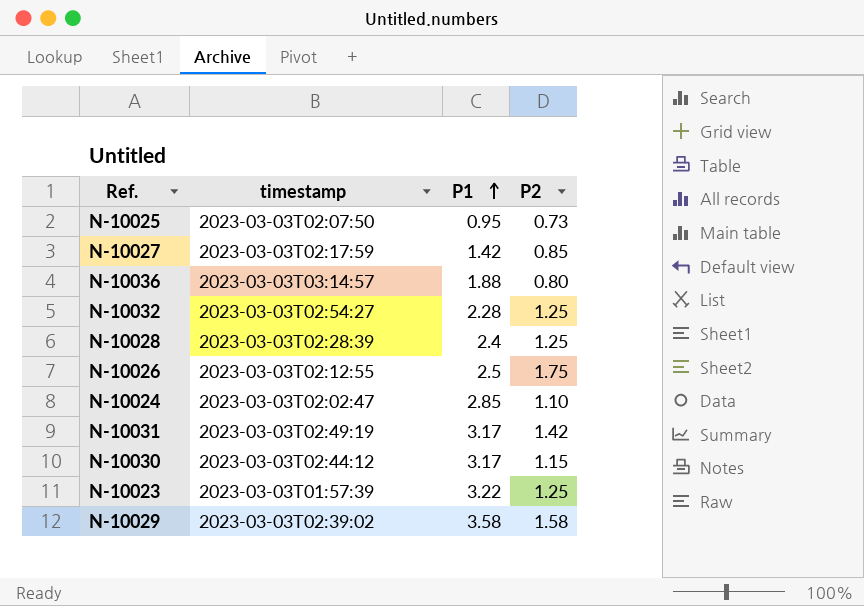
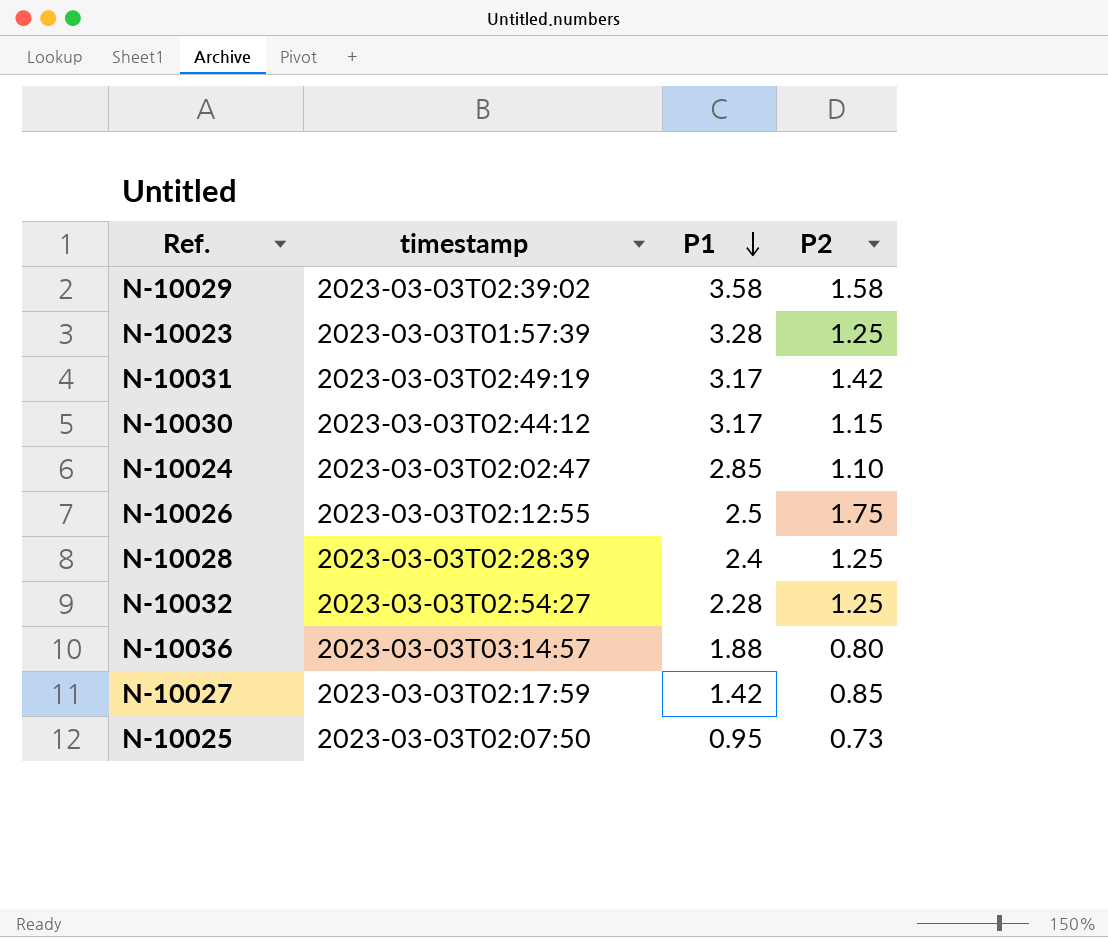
row order: P1 ascending -> P1 descending
N-10023 | P1: 3.22 -> 3.28

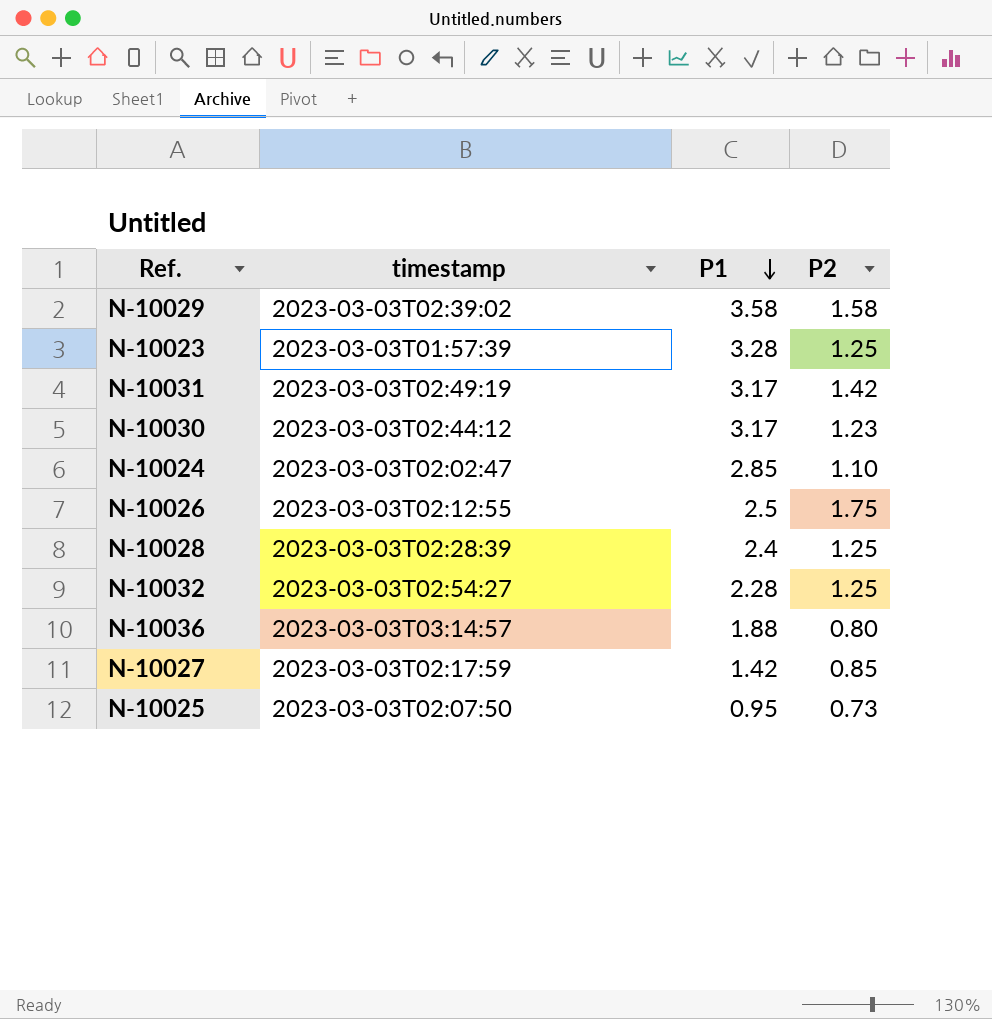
N-10030 | P2: 1.15 -> 1.23

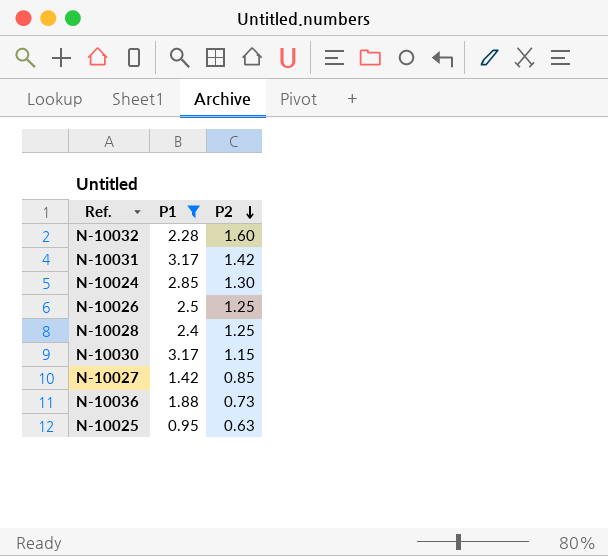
filter: none -> P1 <= 3.17
row order: P1 descending -> P2 descending
column timestamp | position: 2 -> none
N-10032 | P2: 1.25 -> 1.60
N-10024 | P2: 1.10 -> 1.30
N-10026 | P2: 1.75 -> 1.25
N-10030 | P2: 1.23 -> 1.15
N-10036 | P2: 0.80 -> 0.73
N-10025 | P2: 0.73 -> 0.63

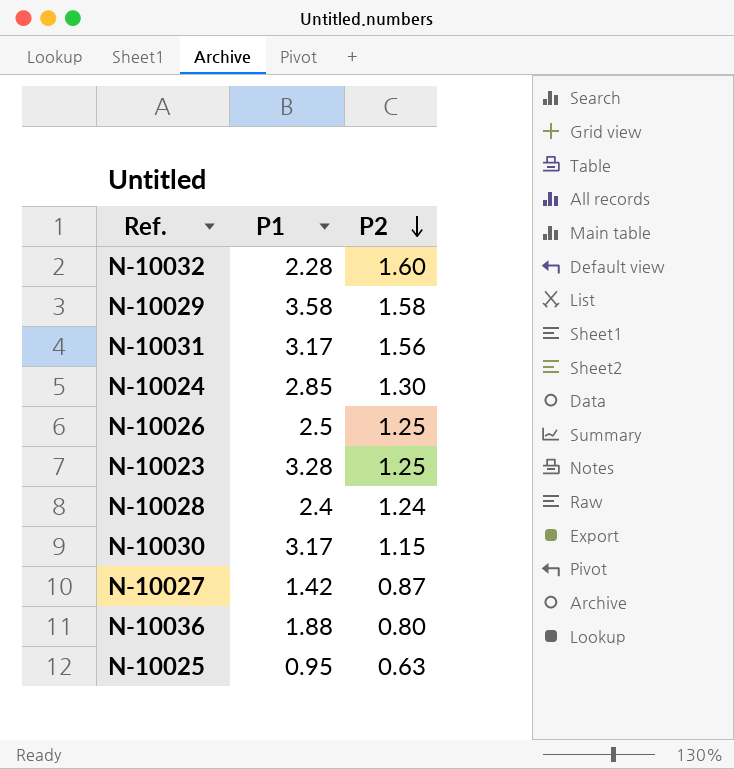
filter: P1 <= 3.17 -> none
N-10031 | P2: 1.42 -> 1.56
N-10028 | P2: 1.25 -> 1.24
N-10027 | P2: 0.85 -> 0.87
N-10036 | P2: 0.73 -> 0.80

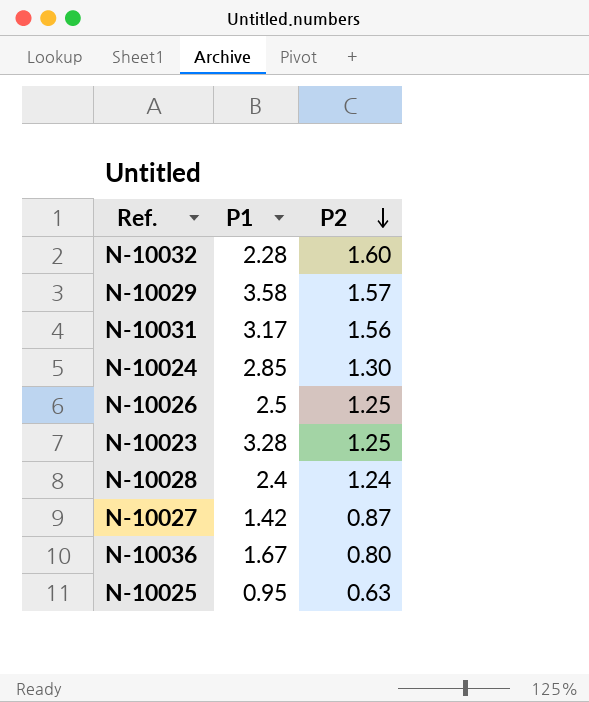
row N-10030: 3.17 | 1.15 -> none
N-10029 | P2: 1.58 -> 1.57
N-10036 | P1: 1.88 -> 1.67

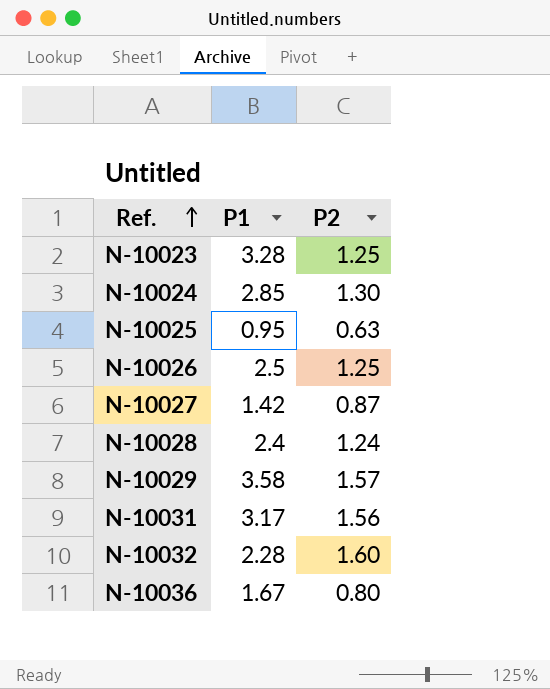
row order: P2 descending -> Ref. ascending

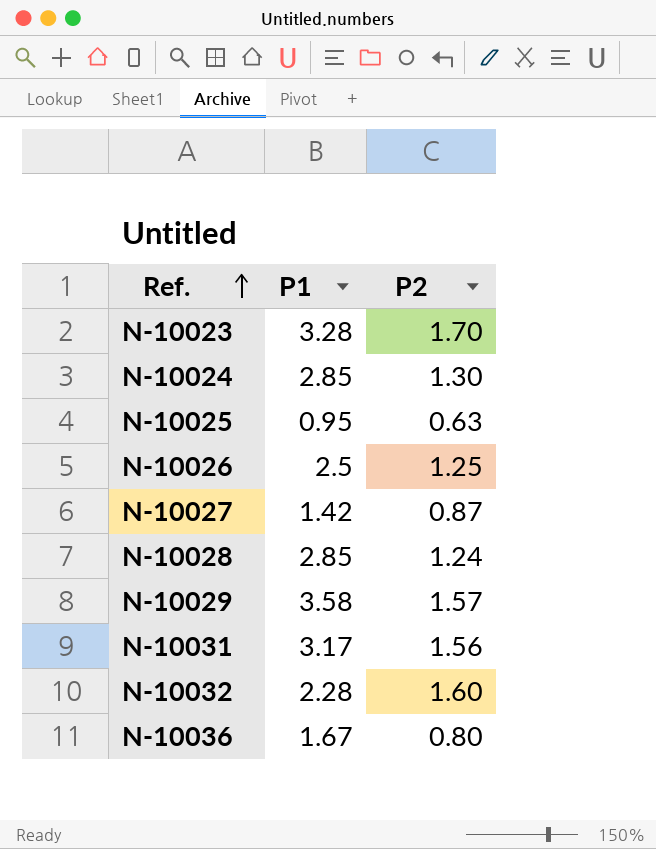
N-10023 | P2: 1.25 -> 1.70
N-10028 | P1: 2.4 -> 2.85

